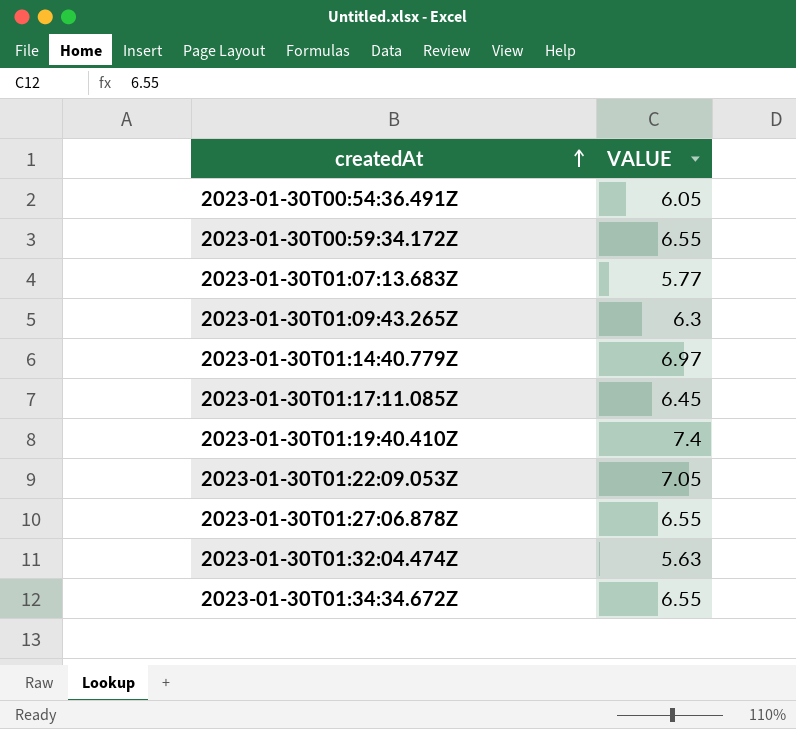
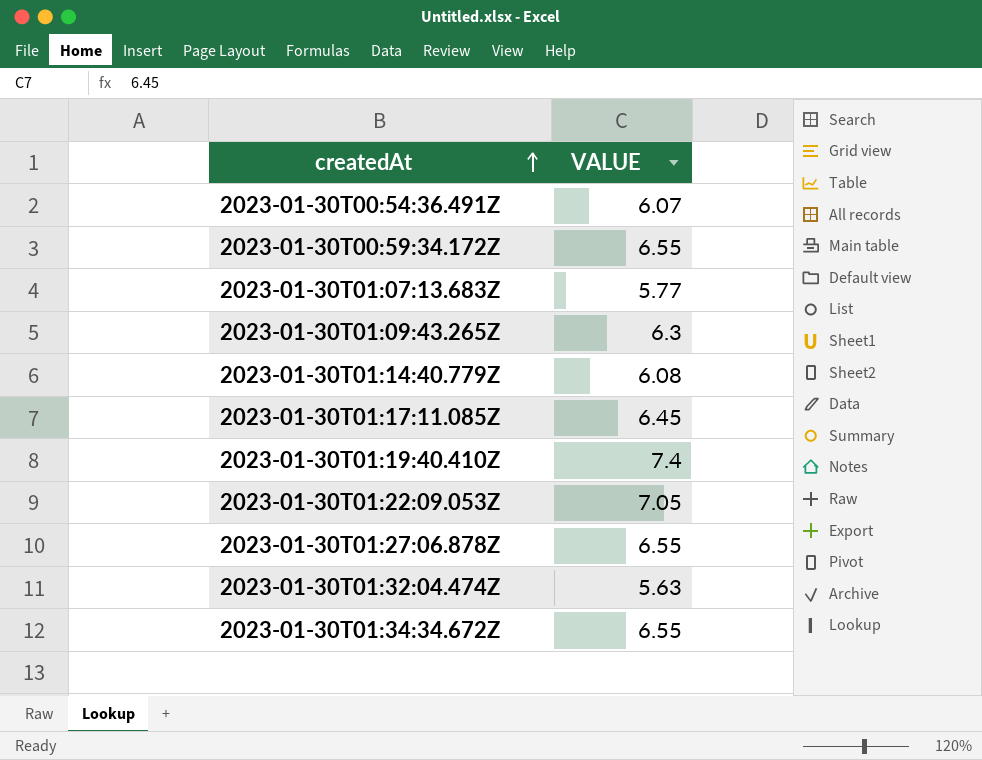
2023-01-30T00:54:36.491Z | VALUE: 6.05 -> 6.07
2023-01-30T01:14:40.779Z | VALUE: 6.97 -> 6.08

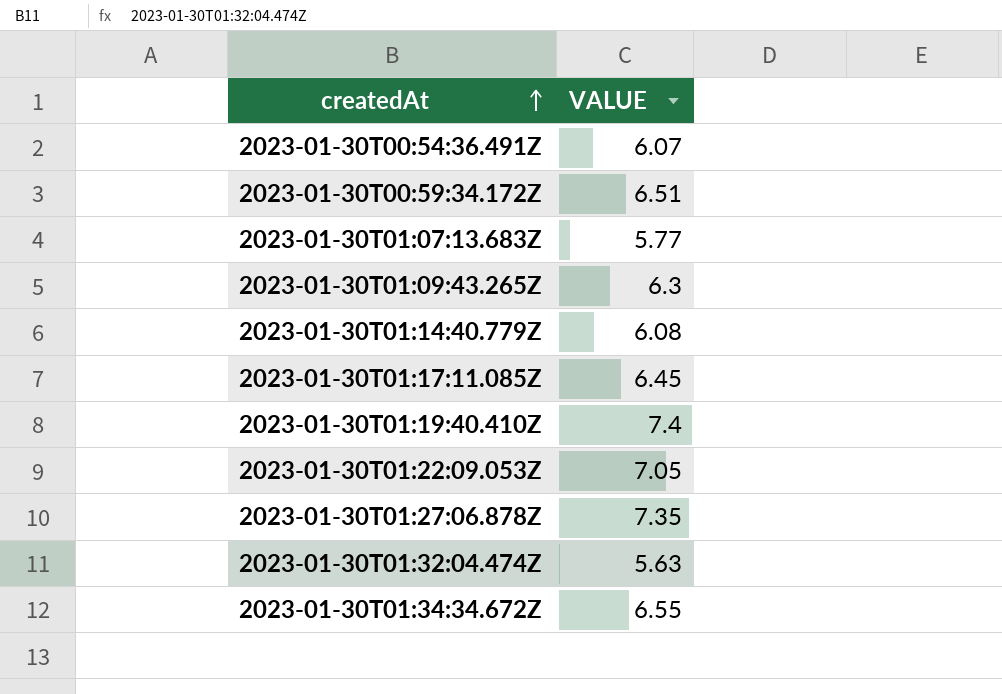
2023-01-30T00:59:34.172Z | VALUE: 6.55 -> 6.51
2023-01-30T01:27:06.878Z | VALUE: 6.55 -> 7.35

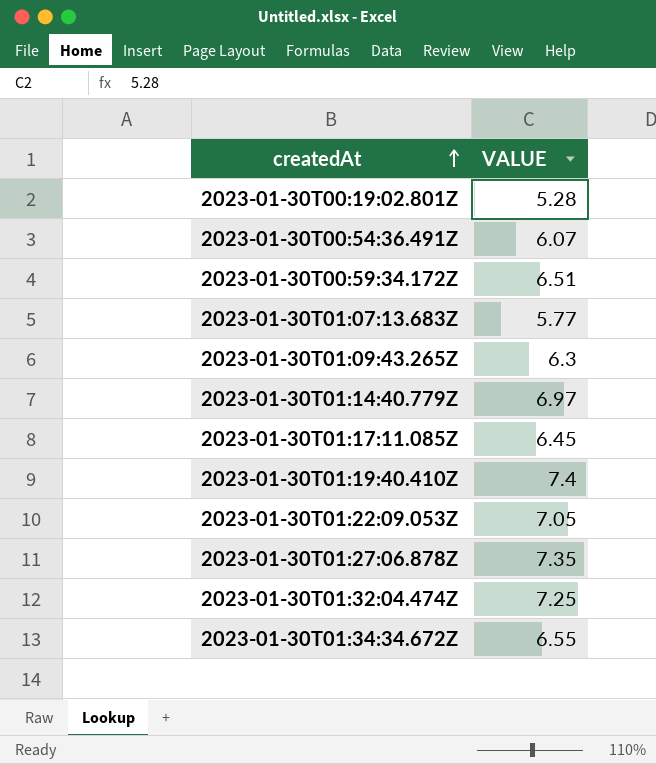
row 2023-01-30T00:19:02.801Z: none -> 5.28
2023-01-30T01:14:40.779Z | VALUE: 6.08 -> 6.97
2023-01-30T01:32:04.474Z | VALUE: 5.63 -> 7.25

